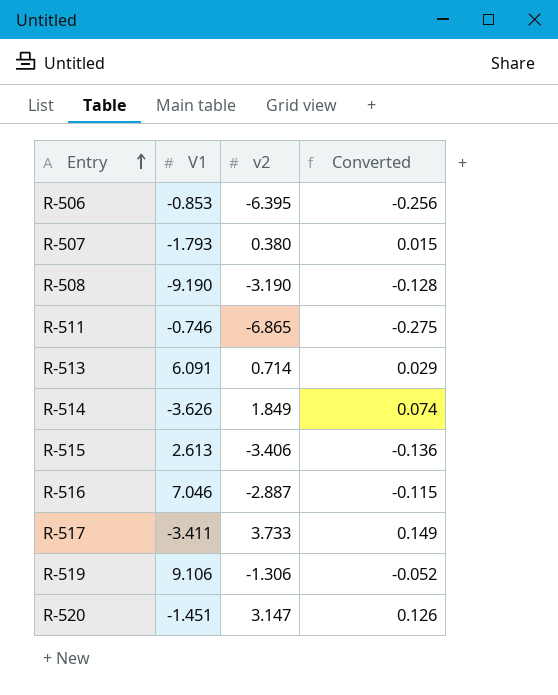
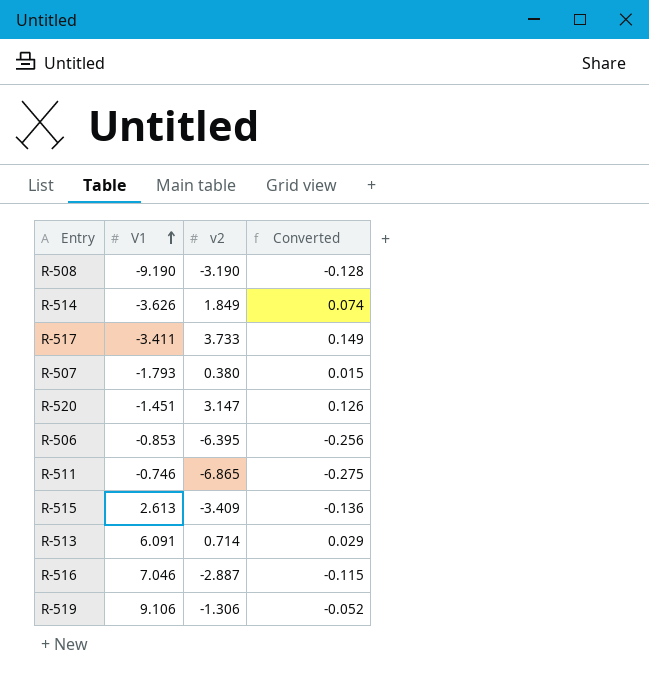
row order: Entry ascending -> V1 ascending
R-515 | v2: -3.406 -> -3.409

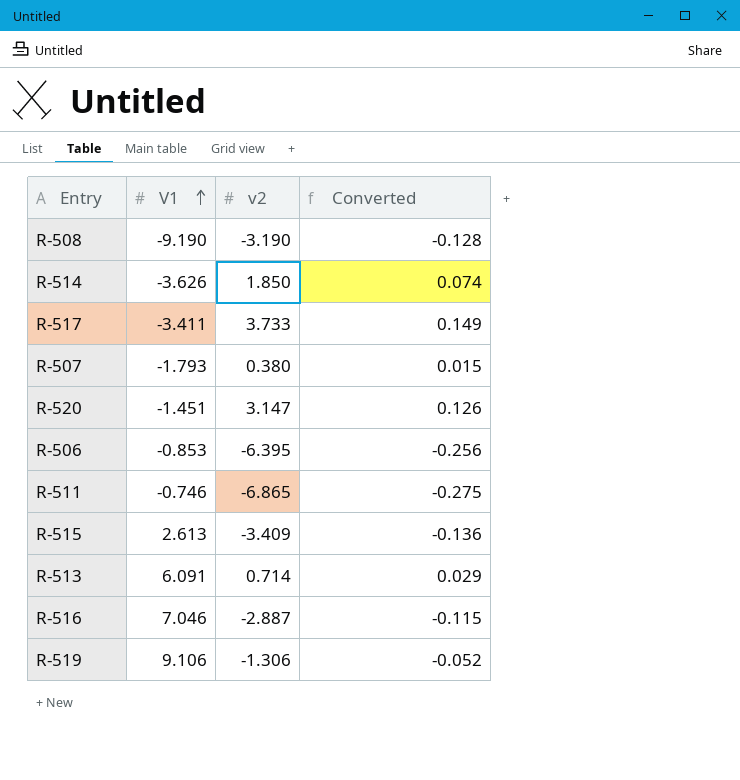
R-514 | v2: 1.849 -> 1.850

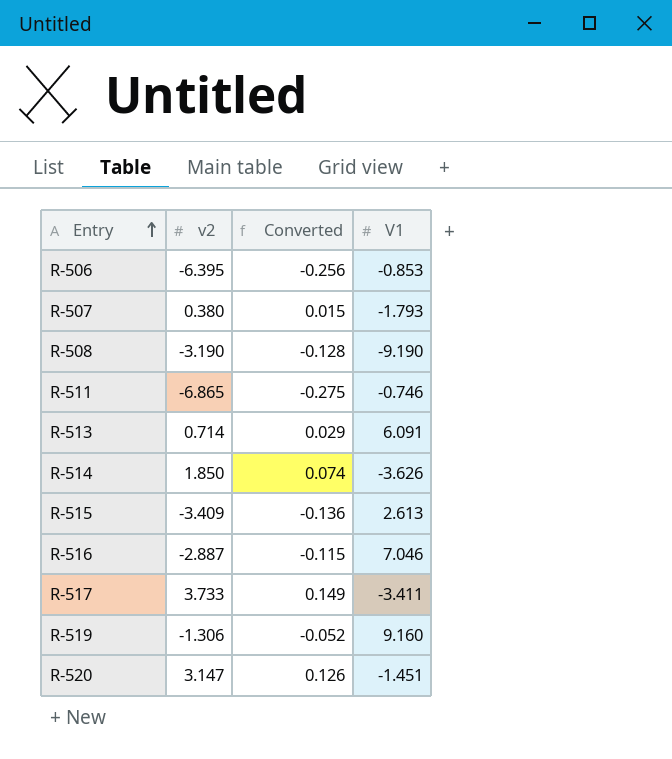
row order: V1 ascending -> Entry ascending
column V1 | position: 2 -> 4
R-519 | V1: 9.106 -> 9.160

